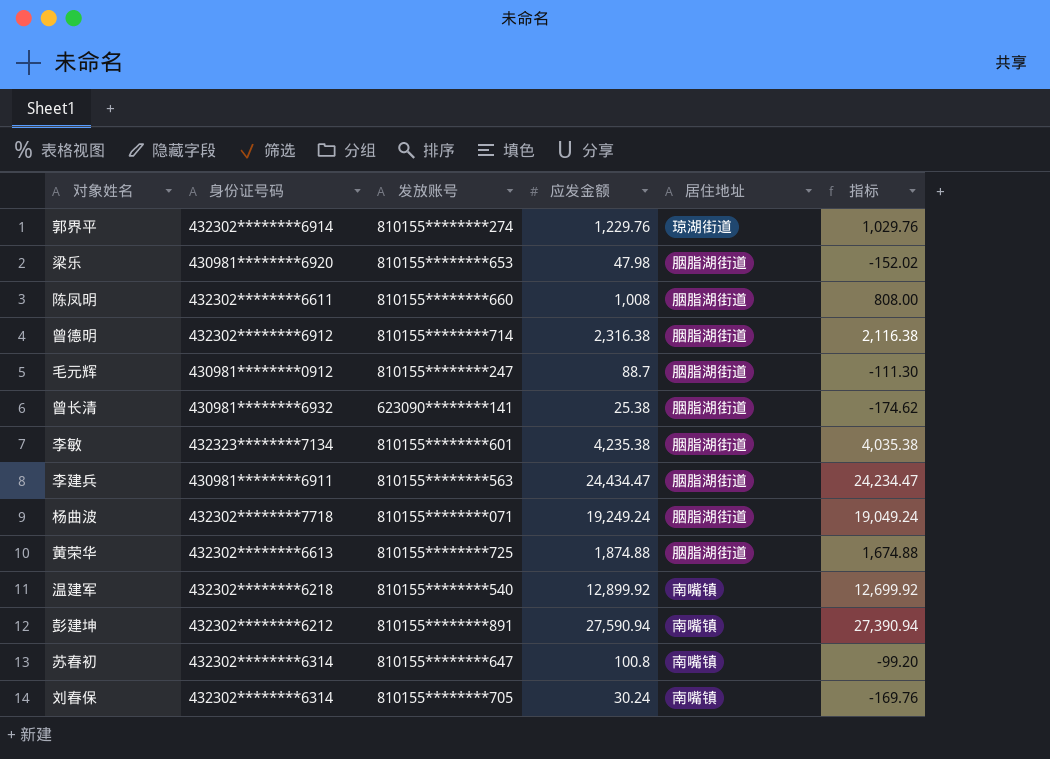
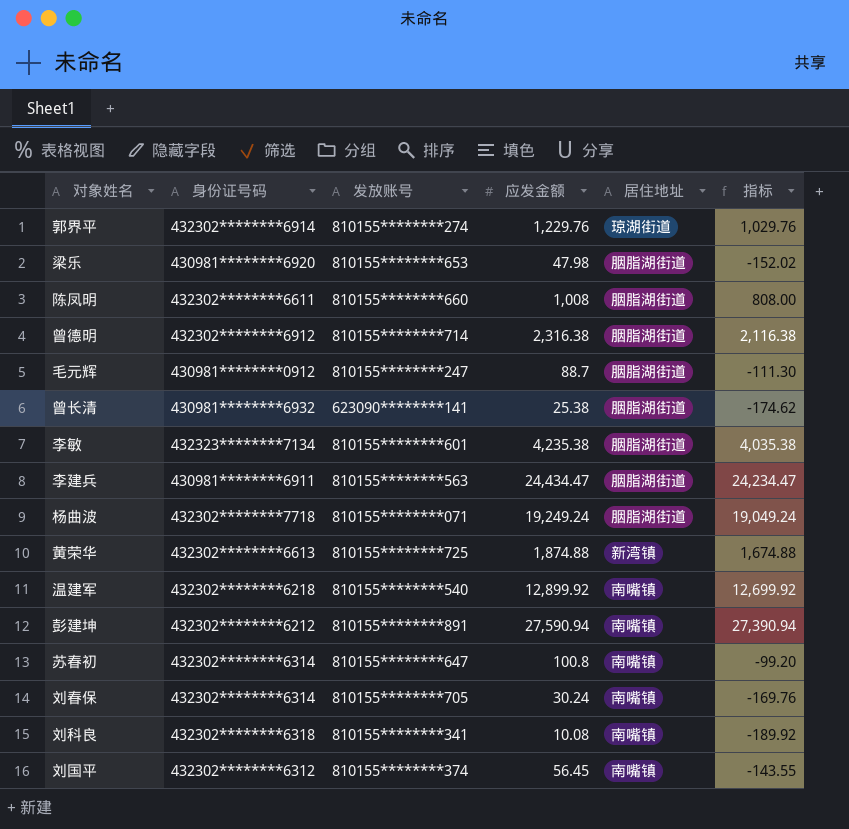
黄荣华 | 居住地址: 胭脂湖街道 -> 新湾镇
row 刘科良: none -> 432302********6318 | 810155********341 | 10.08 | 南嘴镇 | -189.92
row 刘国平: none -> 432302********6312 | 810155********374 | 56.45 | 南嘴镇 | -143.55

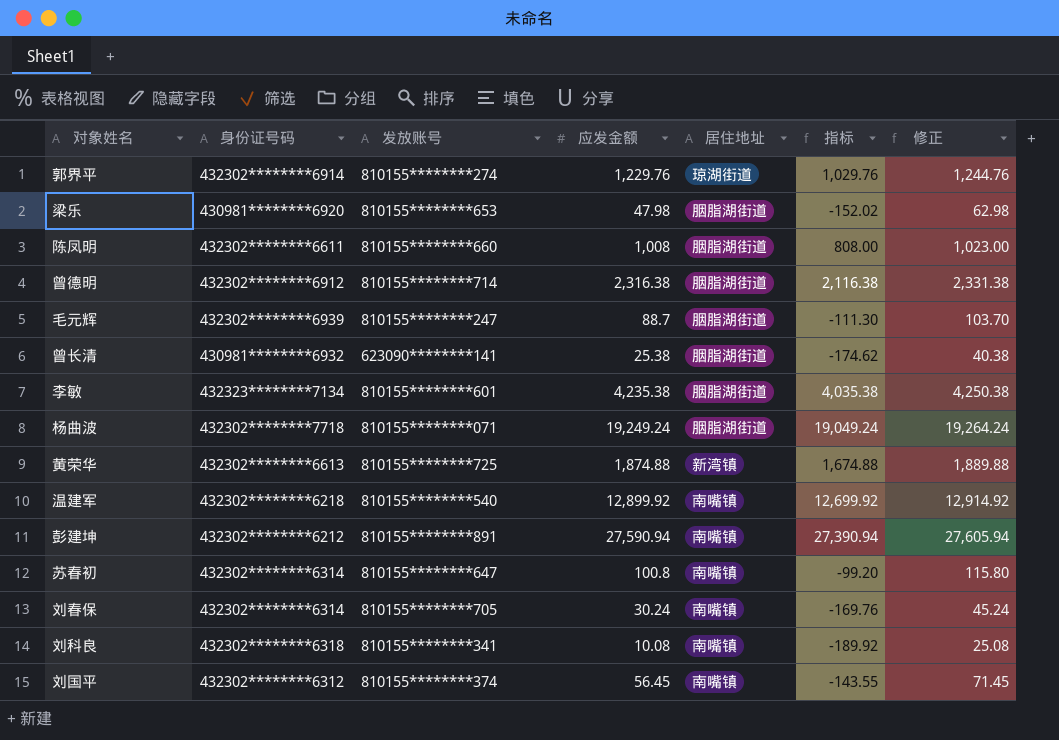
column 修正 | formula: none -> [应发金额] + 15
row 李建兵: 430981********6911 | 810155********563 | 24,434.47 | 胭脂湖街道 | 24,234.47 -> none
毛元辉 | 身份证号码: 430981********0912 -> 432302********6939

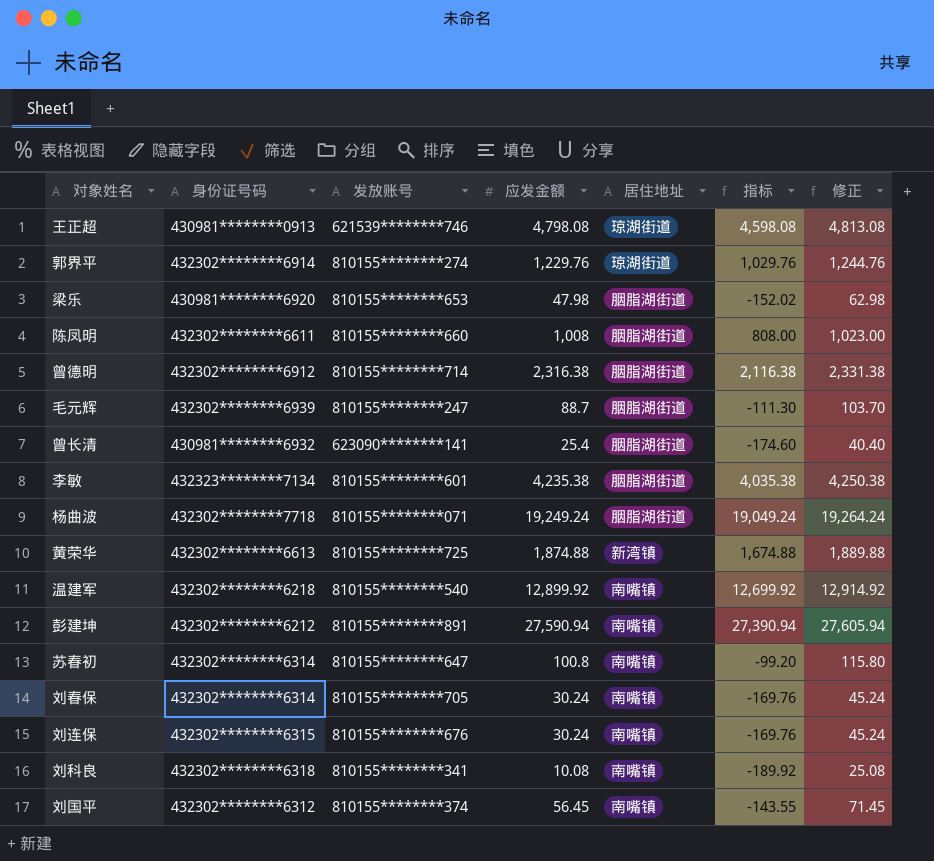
row 王正超: none -> 430981********0913 | 621539********746 | 4,798.08 | 琼湖街道 | 4,598.08 | 4,813.08
曾长清 | 应发金额: 25.38 -> 25.4
曾长清 | 指标: -174.62 -> -174.60
曾长清 | 修正: 40.38 -> 40.40
row 刘连保: none -> 432302********6315 | 810155********676 | 30.24 | 南嘴镇 | -169.76 | 45.24

